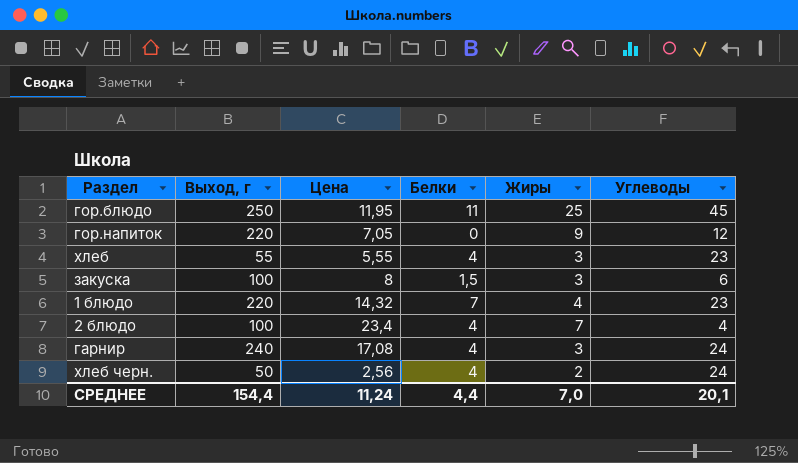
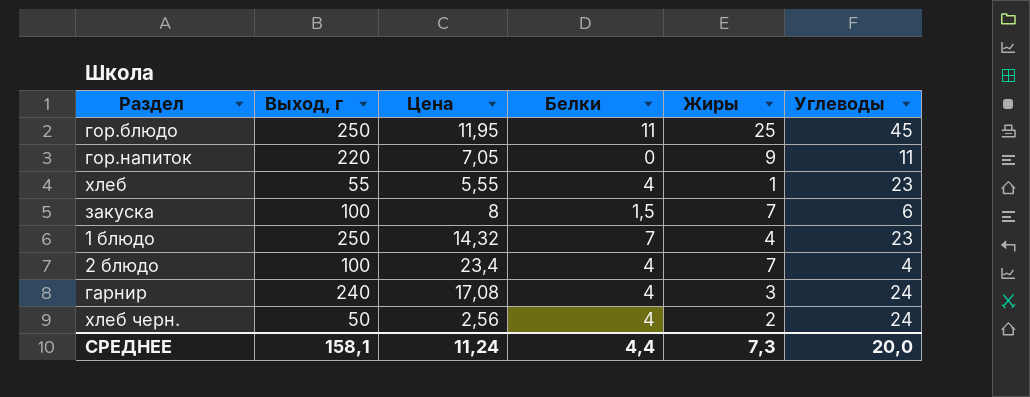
гор.напиток | Углеводы: 12 -> 11
хлеб | Жиры: 3 -> 1
закуска | Жиры: 3 -> 7
1 блюдо | Выход, г: 220 -> 250
СРЕДНЕЕ | Выход, г: 154,4 -> 158,1
СРЕДНЕЕ | Жиры: 7,0 -> 7,3
СРЕДНЕЕ | Углеводы: 20,1 -> 20,0

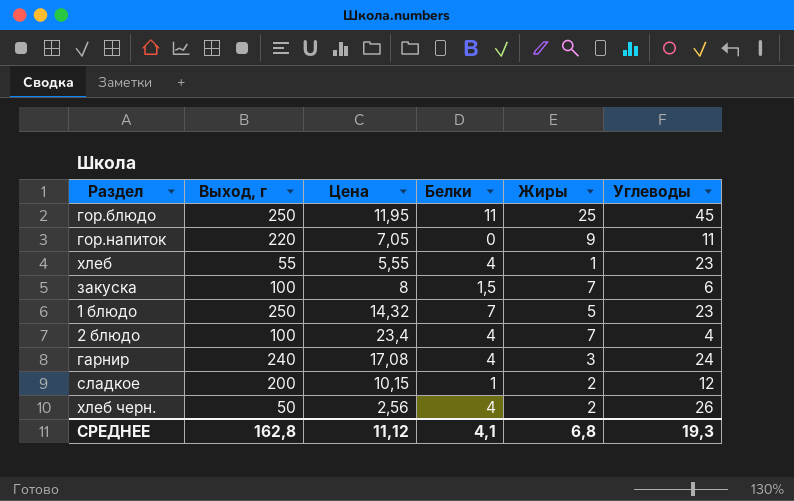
1 блюдо | Жиры: 4 -> 5
row сладкое: none -> 200 | 10,15 | 1 | 2 | 12
хлеб черн. | Углеводы: 24 -> 26
СРЕДНЕЕ | Выход, г: 158,1 -> 162,8
СРЕДНЕЕ | Цена: 11,24 -> 11,12
СРЕДНЕЕ | Белки: 4,4 -> 4,1
СРЕДНЕЕ | Жиры: 7,3 -> 6,8
СРЕДНЕЕ | Углеводы: 20,0 -> 19,3

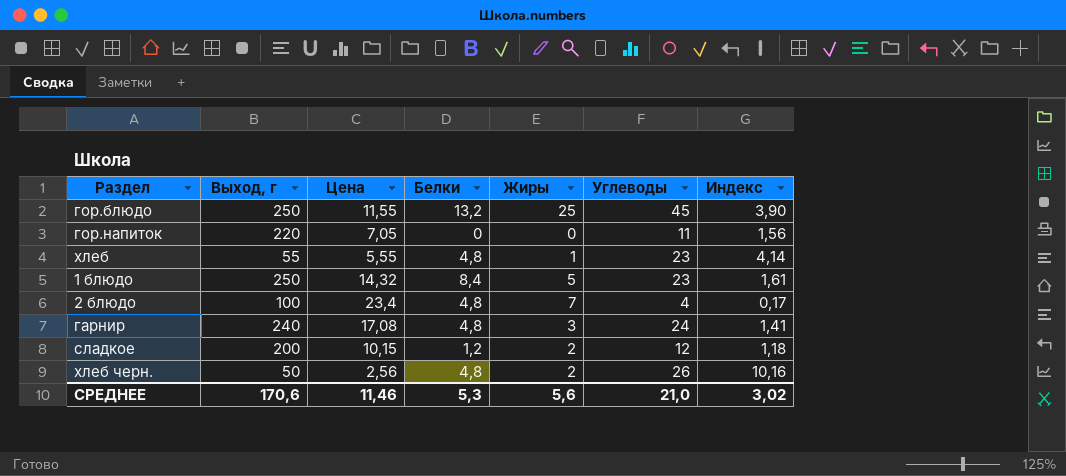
column Индекс | formula: none -> [Углеводы] / [Цена]
row закуска: 100 | 8 | 1,5 | 7 | 6 -> none
гор.блюдо | Цена: 11,95 -> 11,55
гор.блюдо | Белки: 11 -> 13,2
гор.напиток | Жиры: 9 -> 0
хлеб | Белки: 4 -> 4,8
1 блюдо | Белки: 7 -> 8,4
2 блюдо | Белки: 4 -> 4,8
гарнир | Белки: 4 -> 4,8
сладкое | Белки: 1 -> 1,2
хлеб черн. | Белки: 4 -> 4,8
СРЕДНЕЕ | Выход, г: 162,8 -> 170,6
СРЕДНЕЕ | Цена: 11,12 -> 11,46
СРЕДНЕЕ | Белки: 4,1 -> 5,3
СРЕДНЕЕ | Жиры: 6,8 -> 5,6
СРЕДНЕЕ | Углеводы: 19,3 -> 21,0

